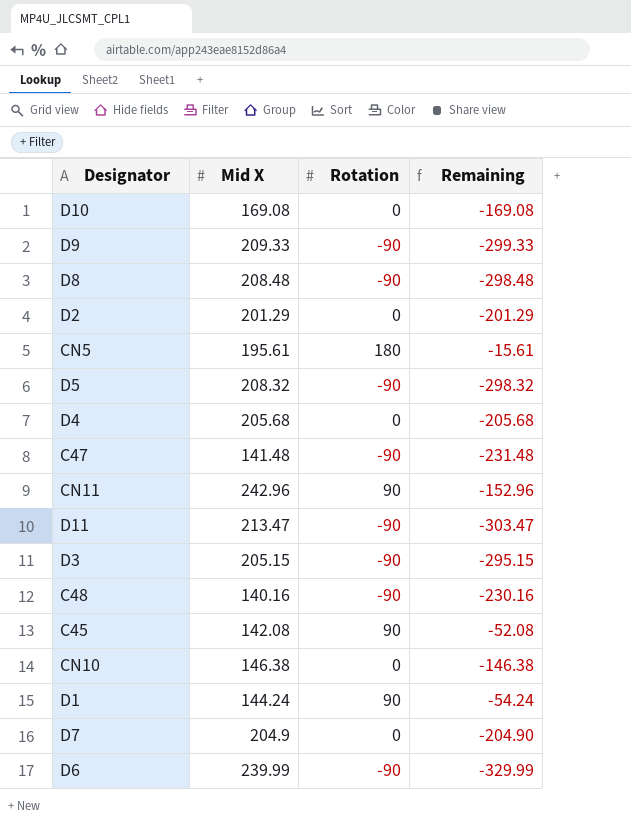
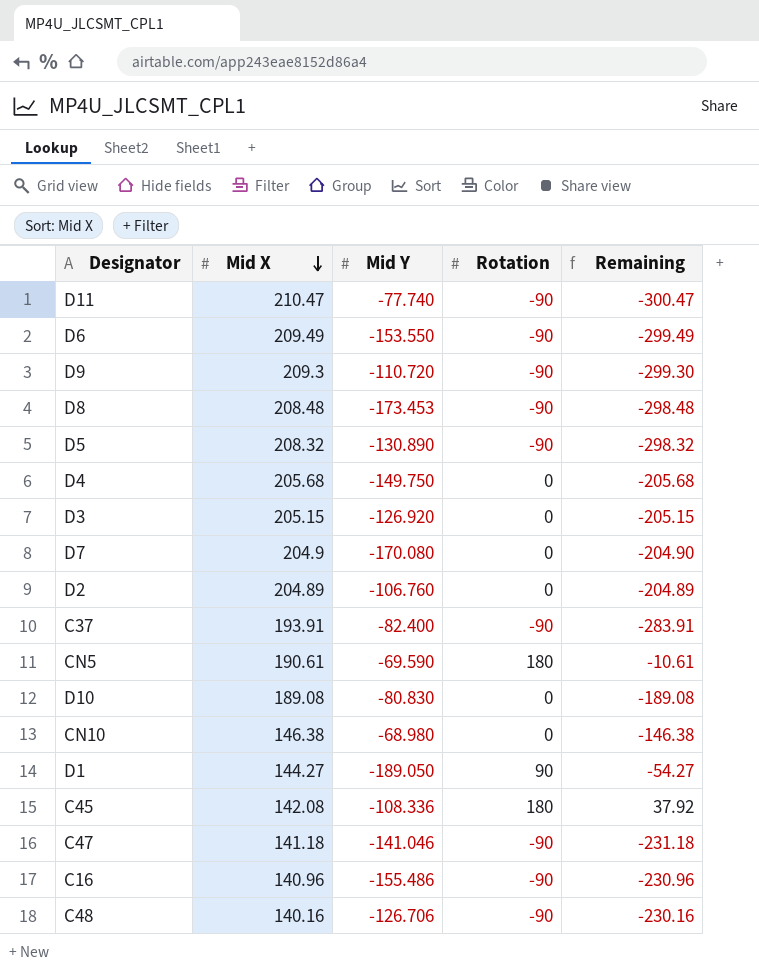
row order: none -> Mid X descending
column Mid Y | position: none -> 3
row CN11: 242.96 | 90 | -152.96 -> none
D11 | Mid X: 213.47 -> 210.47
D11 | Remaining: -303.47 -> -300.47
D6 | Mid X: 239.99 -> 209.49
D6 | Remaining: -329.99 -> -299.49
D9 | Mid X: 209.33 -> 209.3
D9 | Remaining: -299.33 -> -299.30
D3 | Rotation: -90 -> 0
D3 | Remaining: -295.15 -> -205.15
D2 | Mid X: 201.29 -> 204.89
D2 | Remaining: -201.29 -> -204.89
row C37: none -> 193.91 | -82.400 | -90 | -283.91
CN5 | Mid X: 195.61 -> 190.61
CN5 | Remaining: -15.61 -> -10.61
D10 | Mid X: 169.08 -> 189.08
D10 | Remaining: -169.08 -> -189.08
D1 | Mid X: 144.24 -> 144.27
D1 | Remaining: -54.24 -> -54.27
C45 | Rotation: 90 -> 180
C45 | Remaining: -52.08 -> 37.92
C47 | Mid X: 141.48 -> 141.18
C47 | Remaining: -231.48 -> -231.18
row C16: none -> 140.96 | -155.486 | -90 | -230.96

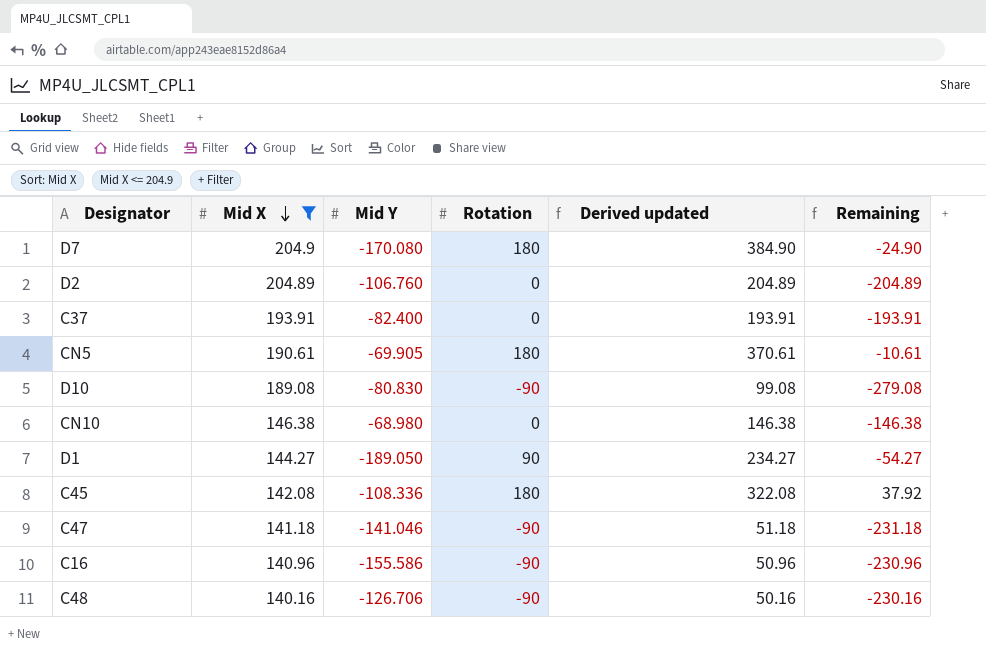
filter: none -> Mid X <= 204.9
column Derived updated | formula: none -> [Mid X] + [Rotation]
D7 | Rotation: 0 -> 180
D7 | Remaining: -204.90 -> -24.90
C37 | Rotation: -90 -> 0
C37 | Remaining: -283.91 -> -193.91
CN5 | Mid Y: -69.590 -> -69.905
D10 | Rotation: 0 -> -90
D10 | Remaining: -189.08 -> -279.08
C16 | Mid Y: -155.486 -> -155.586

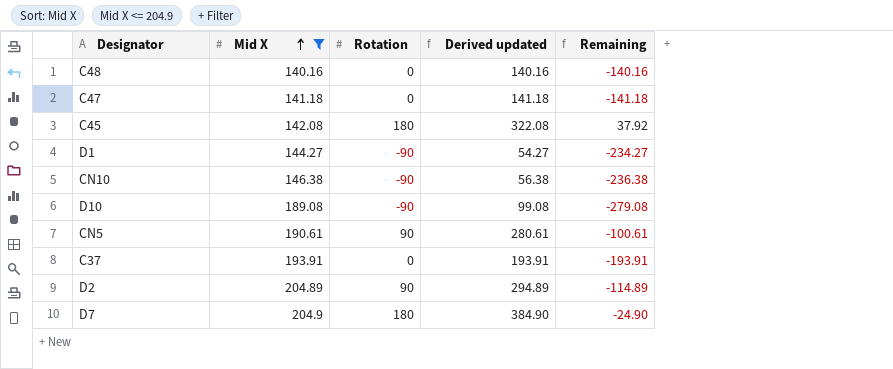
row order: Mid X descending -> Mid X ascending
column Mid Y | position: 3 -> none
row C16: 140.96 | -155.586 | -90 | 50.96 | -230.96 -> none
C48 | Rotation: -90 -> 0
C48 | Derived updated: 50.16 -> 140.16
C48 | Remaining: -230.16 -> -140.16
C47 | Rotation: -90 -> 0
C47 | Derived updated: 51.18 -> 141.18
C47 | Remaining: -231.18 -> -141.18
D1 | Rotation: 90 -> -90
D1 | Derived updated: 234.27 -> 54.27
D1 | Remaining: -54.27 -> -234.27
CN10 | Rotation: 0 -> -90
CN10 | Derived updated: 146.38 -> 56.38
CN10 | Remaining: -146.38 -> -236.38
CN5 | Rotation: 180 -> 90
CN5 | Derived updated: 370.61 -> 280.61
CN5 | Remaining: -10.61 -> -100.61
D2 | Rotation: 0 -> 90
D2 | Derived updated: 204.89 -> 294.89
D2 | Remaining: -204.89 -> -114.89

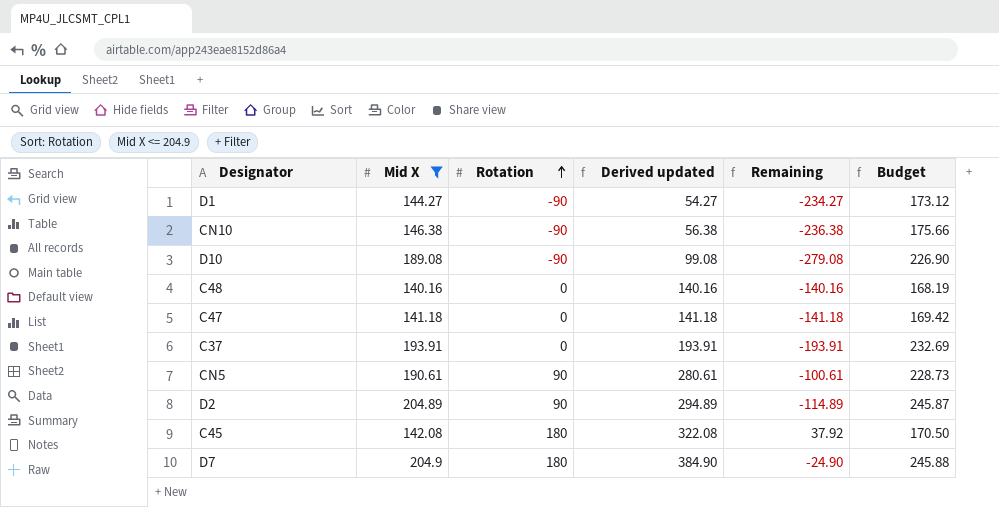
row order: Mid X ascending -> Rotation ascending
column Budget | formula: none -> [Mid X] * 1.2

